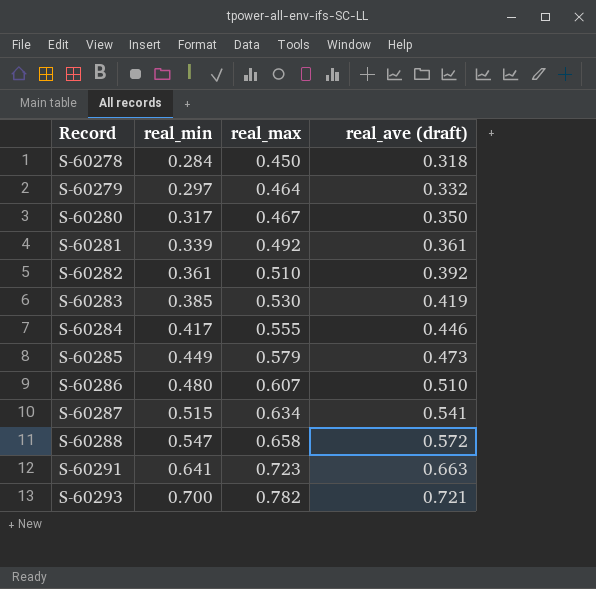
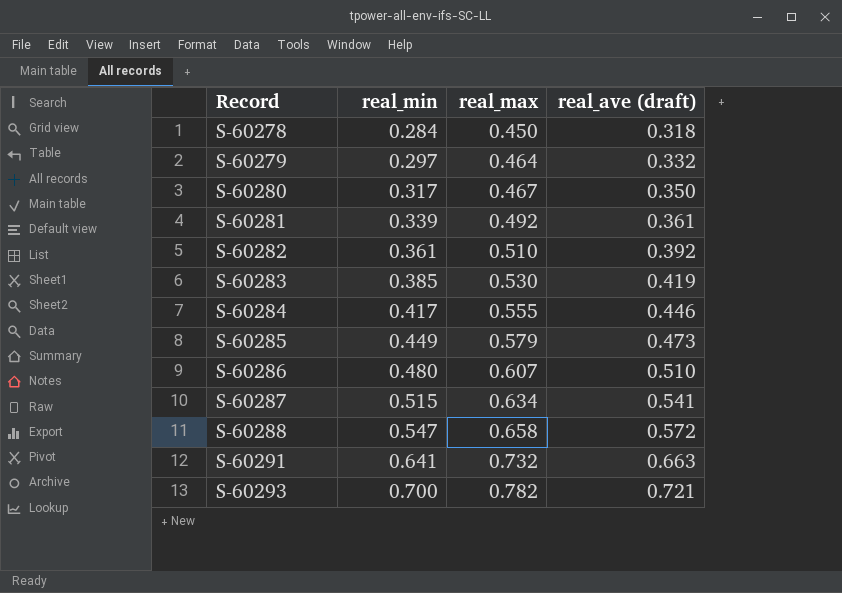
S-60291 | real_max: 0.723 -> 0.732

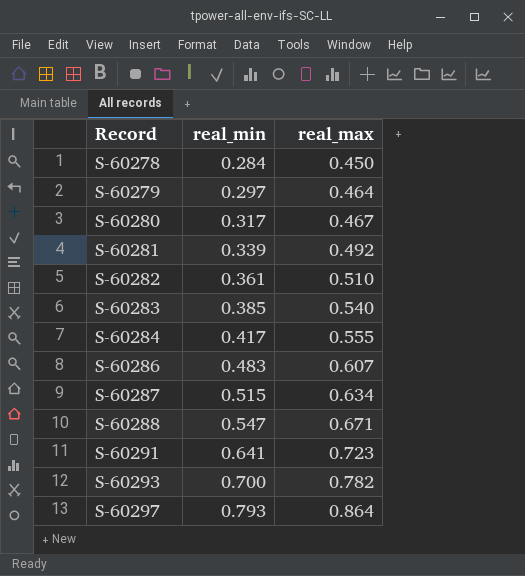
column real_ave (draft) | position: 4 -> none
row S-60285: 0.449 | 0.579 | 0.473 -> none
S-60283 | real_max: 0.530 -> 0.540
S-60286 | real_min: 0.480 -> 0.483
S-60288 | real_max: 0.658 -> 0.671
S-60291 | real_max: 0.732 -> 0.723
row S-60297: none -> 0.793 | 0.864

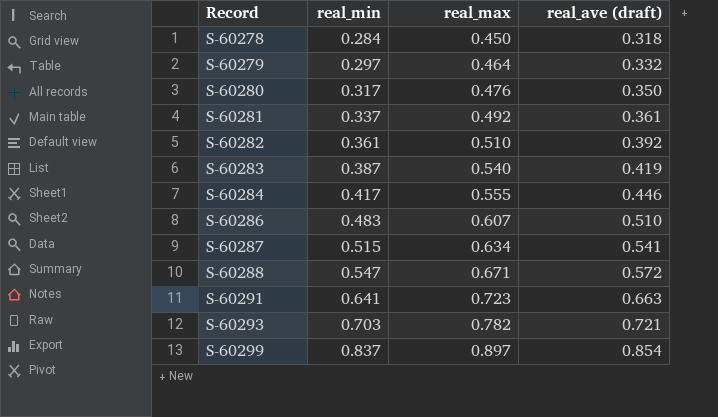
column real_ave (draft) | position: none -> 4
row S-60297: 0.793 | 0.864 -> none
S-60280 | real_max: 0.467 -> 0.476
S-60281 | real_min: 0.339 -> 0.337
S-60283 | real_min: 0.385 -> 0.387
S-60293 | real_min: 0.700 -> 0.703
row S-60299: none -> 0.837 | 0.897 | 0.854

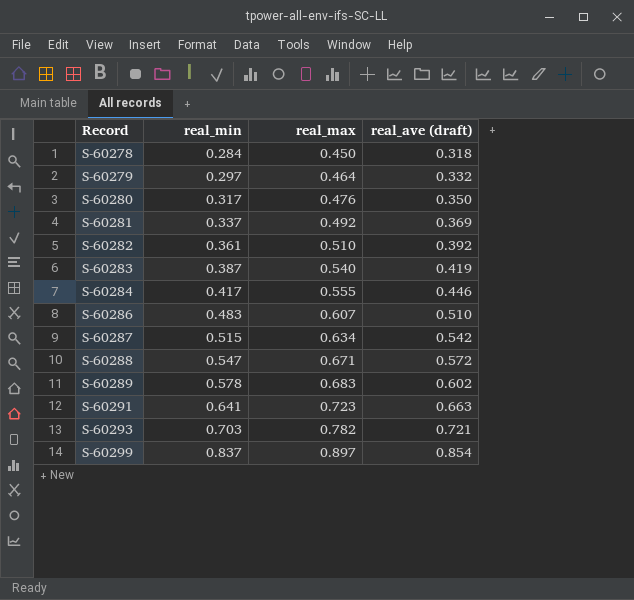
S-60281 | real_ave (draft): 0.361 -> 0.369
S-60287 | real_ave (draft): 0.541 -> 0.542
row S-60289: none -> 0.578 | 0.683 | 0.602

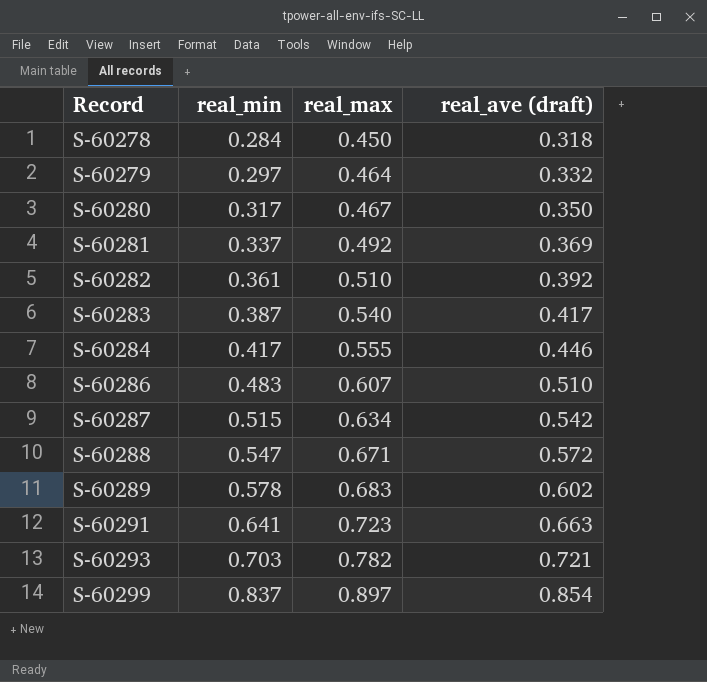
S-60280 | real_max: 0.476 -> 0.467
S-60283 | real_ave (draft): 0.419 -> 0.417

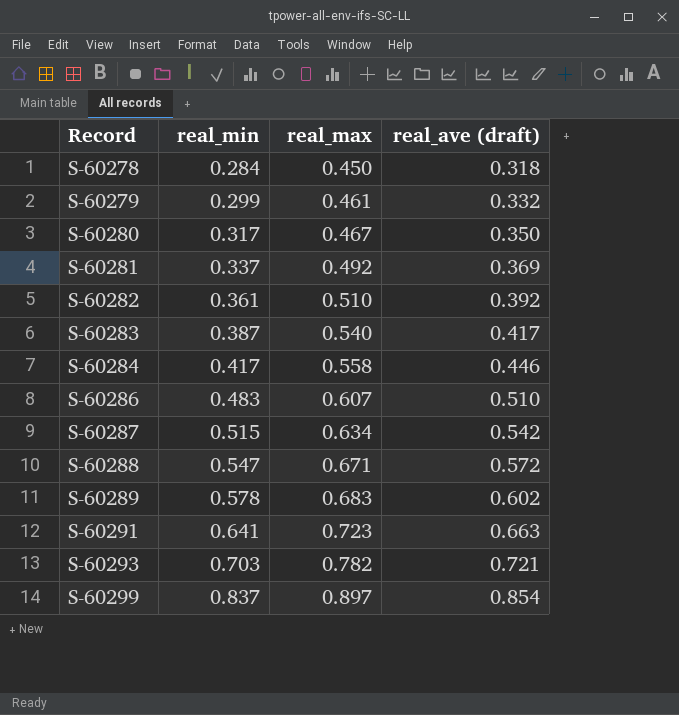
S-60279 | real_min: 0.297 -> 0.299
S-60279 | real_max: 0.464 -> 0.461
S-60284 | real_max: 0.555 -> 0.558

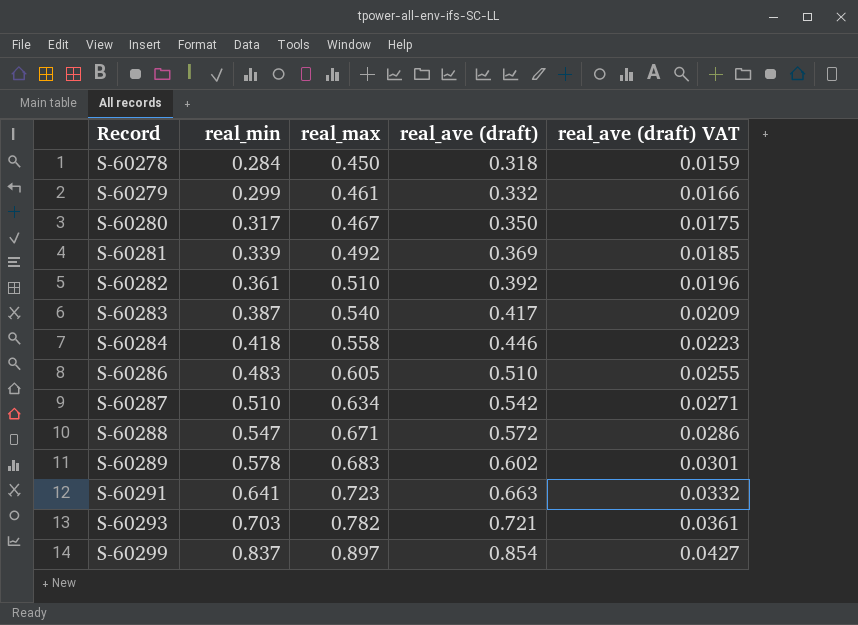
column real_ave (draft) VAT | formula: none -> [real_ave (draft)] * 0.05
S-60281 | real_min: 0.337 -> 0.339
S-60284 | real_min: 0.417 -> 0.418
S-60286 | real_max: 0.607 -> 0.605
S-60287 | real_min: 0.515 -> 0.510

